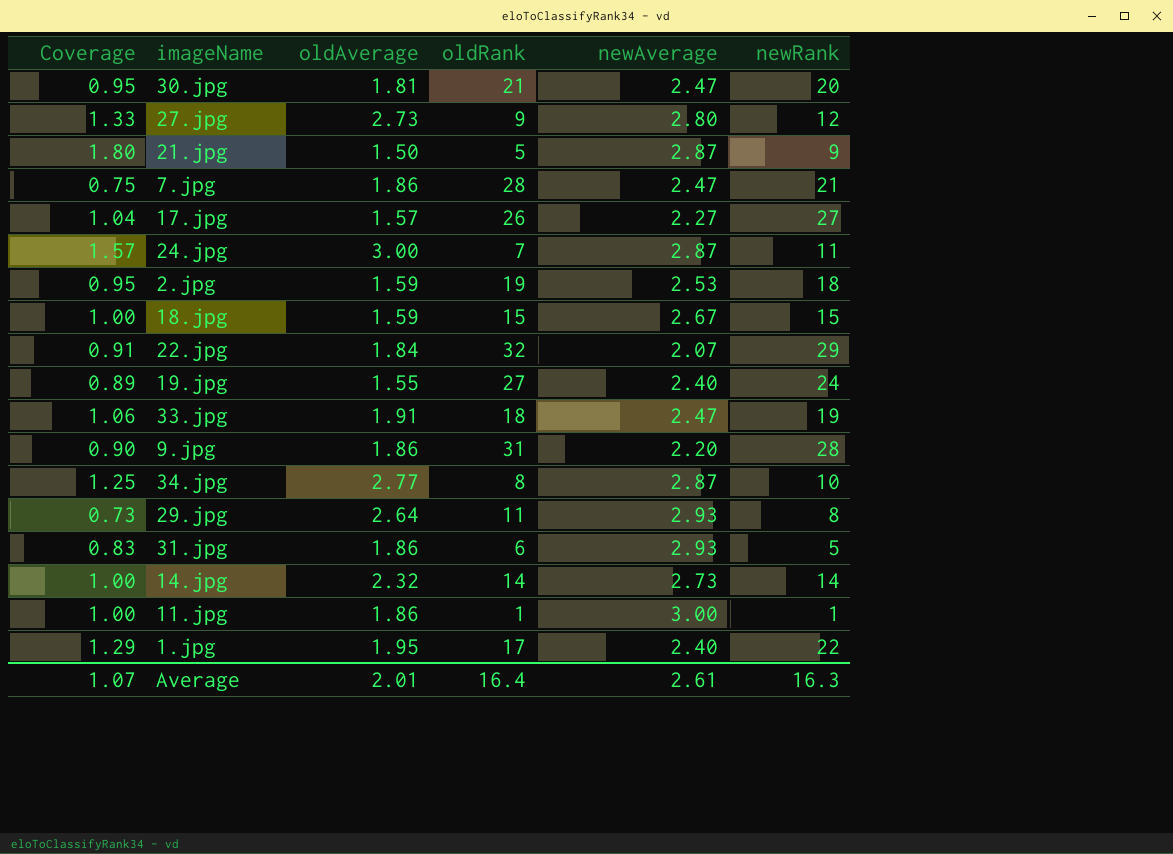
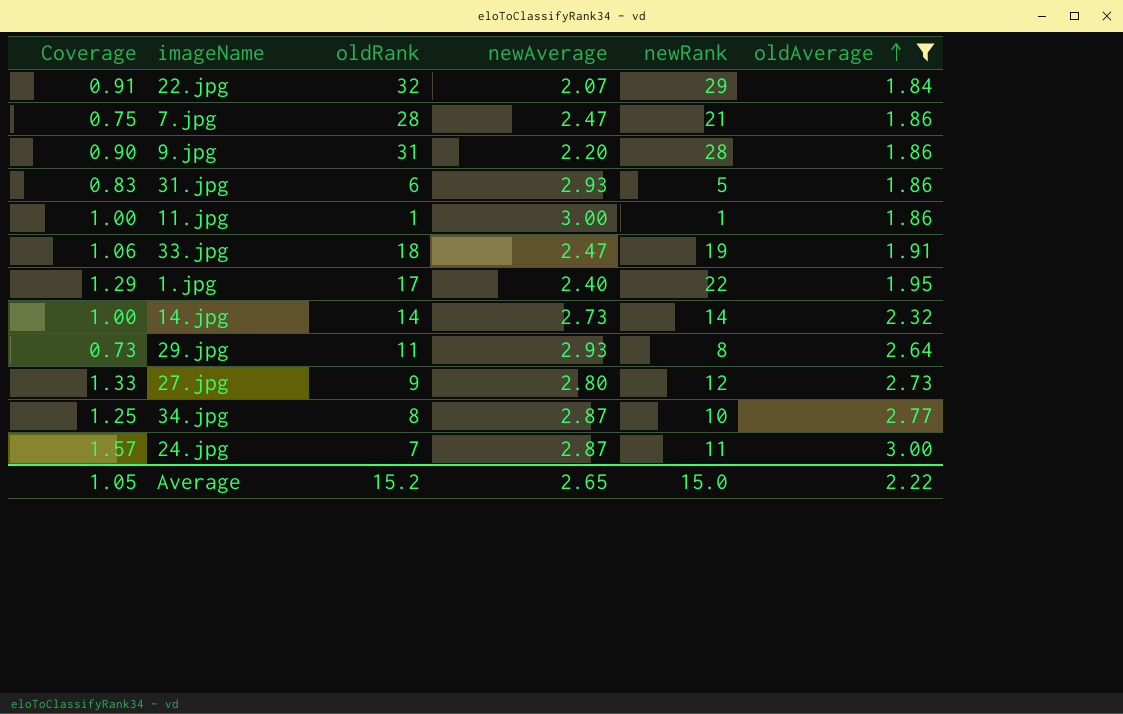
filter: none -> oldAverage >= 1.84
row order: none -> oldAverage ascending
column oldAverage | position: 3 -> 6
Average | Coverage: 1.07 -> 1.05
Average | oldRank: 16.4 -> 15.2
Average | newAverage: 2.61 -> 2.65
Average | newRank: 16.3 -> 15.0
Average | oldAverage: 2.01 -> 2.22

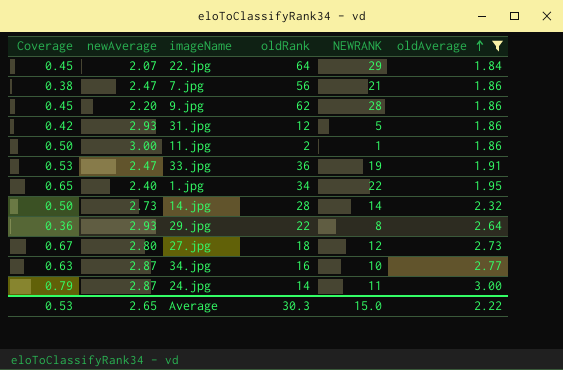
column newAverage | position: 4 -> 2
column name: newRank -> NEWRANK
22.jpg | Coverage: 0.91 -> 0.45
22.jpg | oldRank: 32 -> 64
7.jpg | Coverage: 0.75 -> 0.38
7.jpg | oldRank: 28 -> 56
9.jpg | Coverage: 0.90 -> 0.45
9.jpg | oldRank: 31 -> 62
31.jpg | Coverage: 0.83 -> 0.42
31.jpg | oldRank: 6 -> 12
11.jpg | Coverage: 1.00 -> 0.50
11.jpg | oldRank: 1 -> 2
33.jpg | Coverage: 1.06 -> 0.53
33.jpg | oldRank: 18 -> 36
1.jpg | Coverage: 1.29 -> 0.65
1.jpg | oldRank: 17 -> 34
14.jpg | Coverage: 1.00 -> 0.50
14.jpg | oldRank: 14 -> 28
29.jpg | Coverage: 0.73 -> 0.36
29.jpg | oldRank: 11 -> 22
27.jpg | Coverage: 1.33 -> 0.67
27.jpg | oldRank: 9 -> 18
34.jpg | Coverage: 1.25 -> 0.63
34.jpg | oldRank: 8 -> 16
24.jpg | Coverage: 1.57 -> 0.79
24.jpg | oldRank: 7 -> 14
Average | Coverage: 1.05 -> 0.53
Average | oldRank: 15.2 -> 30.3

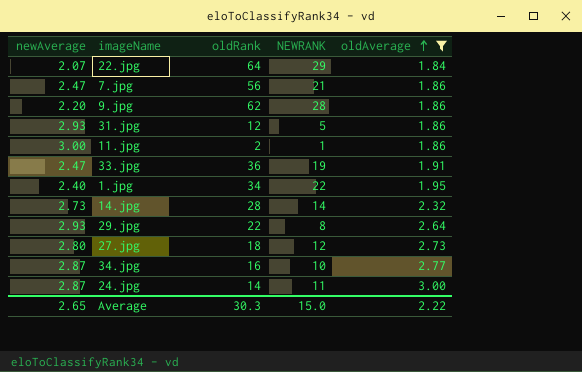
column Coverage | formula: [NEWRANK] / [oldRank] -> none

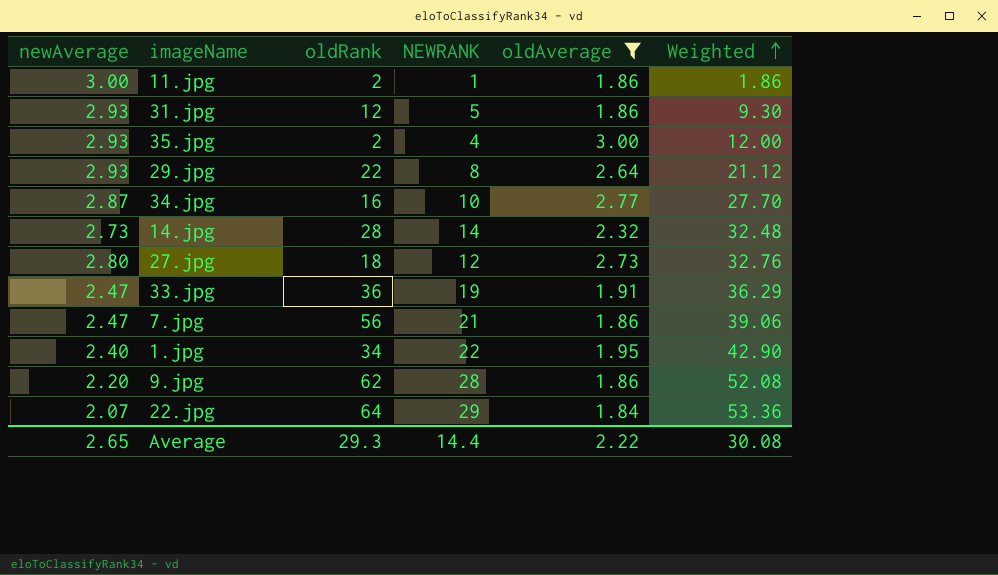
row order: oldAverage ascending -> Weighted ascending
column Weighted | formula: none -> [NEWRANK] * [oldAverage]
row 24.jpg: 2.87 | 14 | 11 | 3.00 -> none
row 35.jpg: none -> 2.93 | 2 | 4 | 3.00 | 12.00
Average | oldRank: 30.3 -> 29.3
Average | NEWRANK: 15.0 -> 14.4

